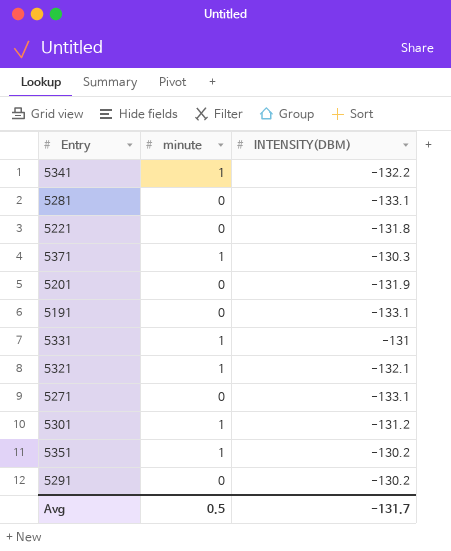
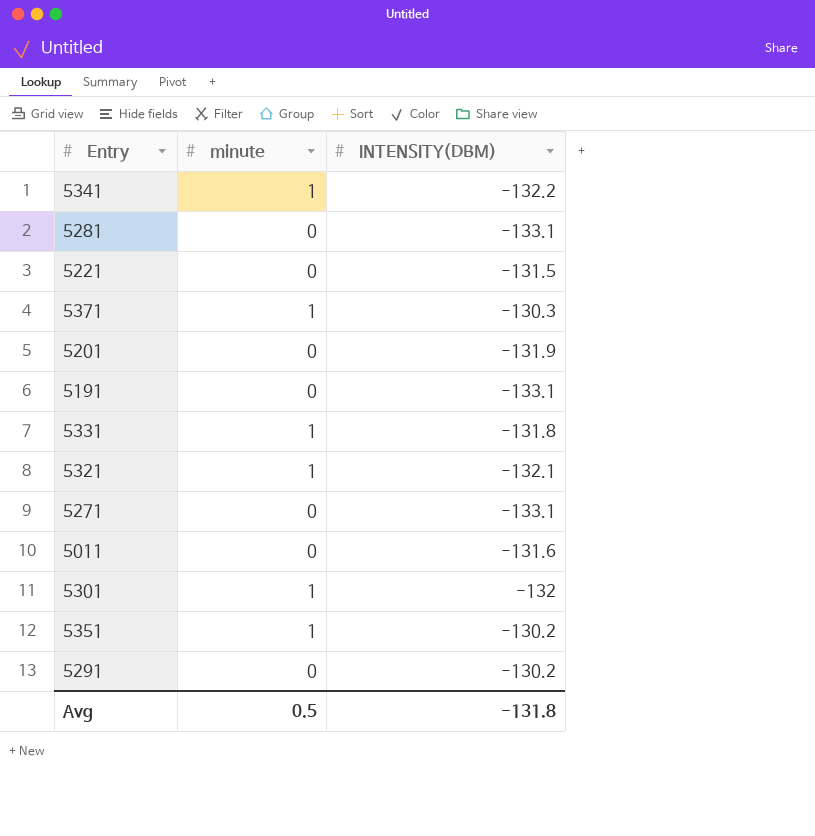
5221 | INTENSITY(DBM): -131.8 -> -131.5
5331 | INTENSITY(DBM): -131 -> -131.8
row 5011: none -> 0 | -131.6
5301 | INTENSITY(DBM): -131.2 -> -132
Avg | INTENSITY(DBM): -131.7 -> -131.8

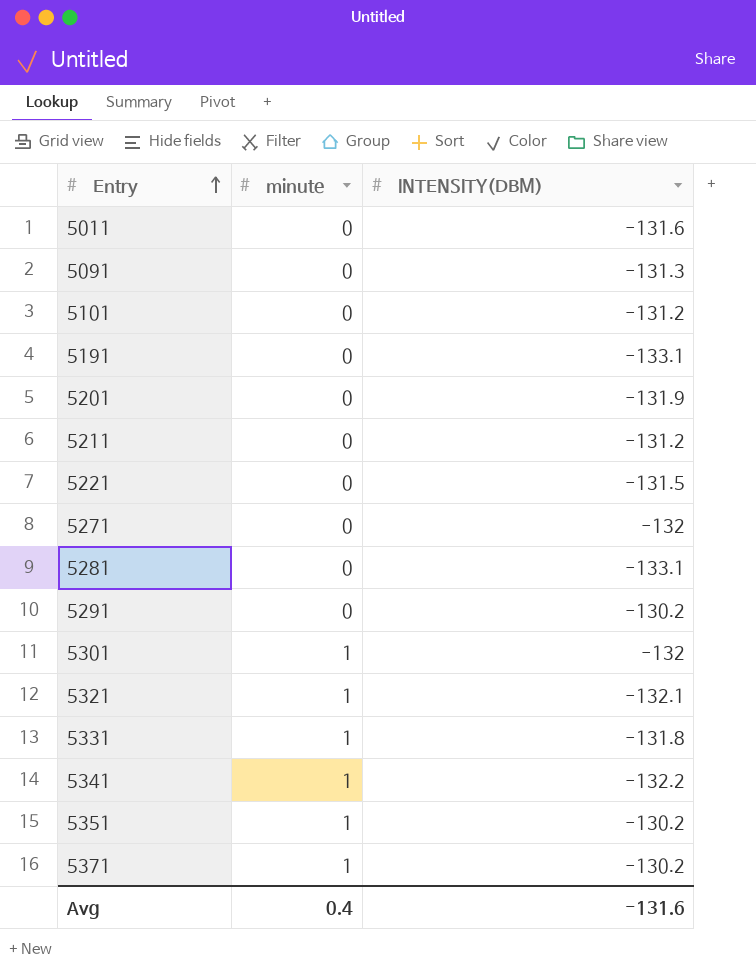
row order: none -> Entry ascending
row 5091: none -> 0 | -131.3
row 5101: none -> 0 | -131.2
row 5211: none -> 0 | -131.2
5271 | INTENSITY(DBM): -133.1 -> -132
5371 | INTENSITY(DBM): -130.3 -> -130.2
Avg | minute: 0.5 -> 0.4
Avg | INTENSITY(DBM): -131.8 -> -131.6

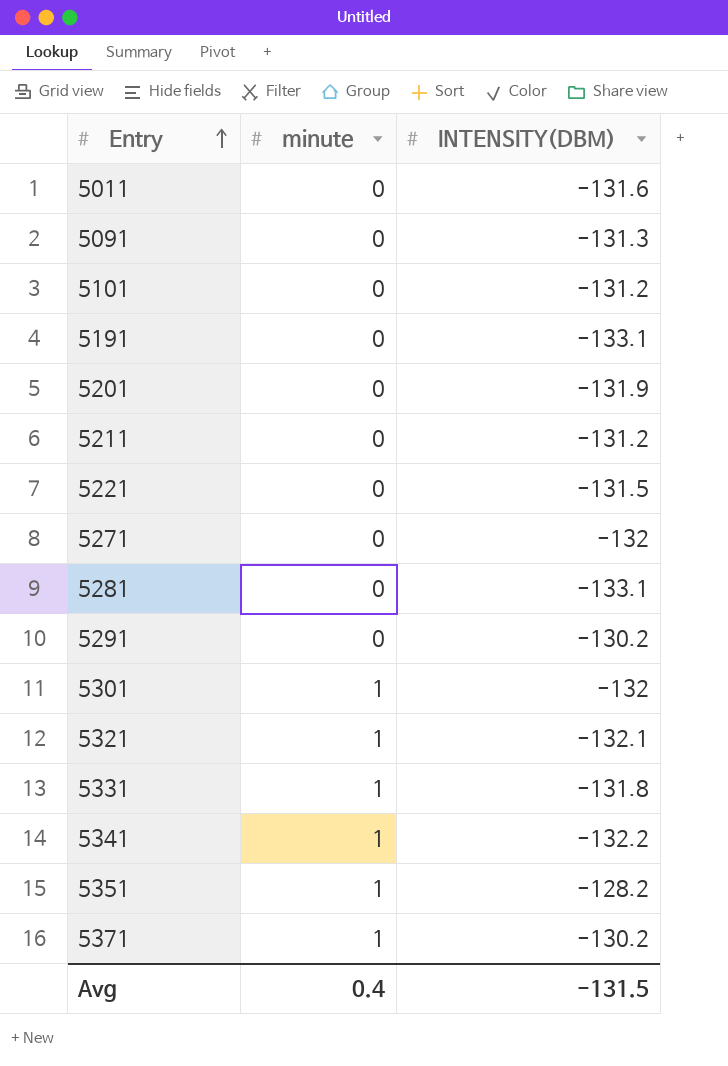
5351 | INTENSITY(DBM): -130.2 -> -128.2
Avg | INTENSITY(DBM): -131.6 -> -131.5

